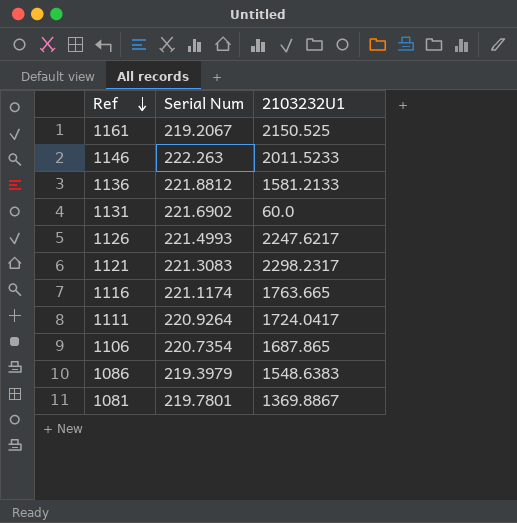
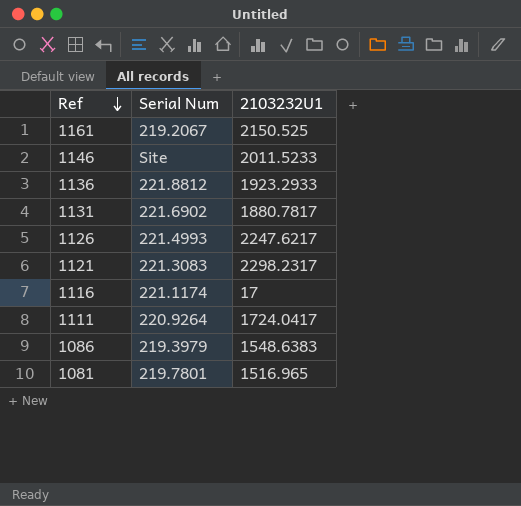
row 1106: 220.7354 | 1687.865 -> none
1146 | Serial Num: 222.263 -> Site
1136 | 2103232U1: 1581.2133 -> 1923.2933
1131 | 2103232U1: 60.0 -> 1880.7817
1116 | 2103232U1: 1763.665 -> 17
1081 | 2103232U1: 1369.8867 -> 1516.965

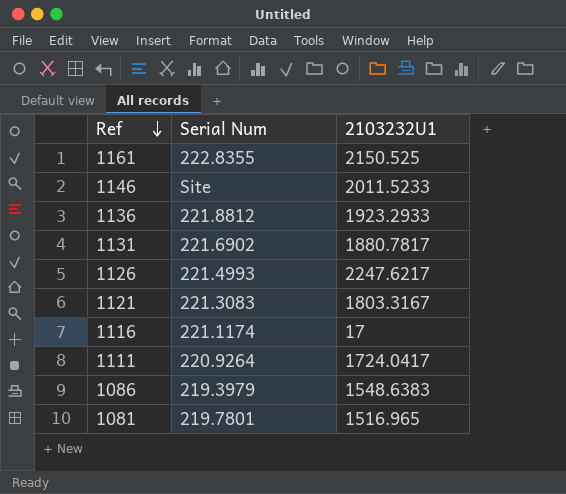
1161 | Serial Num: 219.2067 -> 222.8355
1121 | 2103232U1: 2298.2317 -> 1803.3167

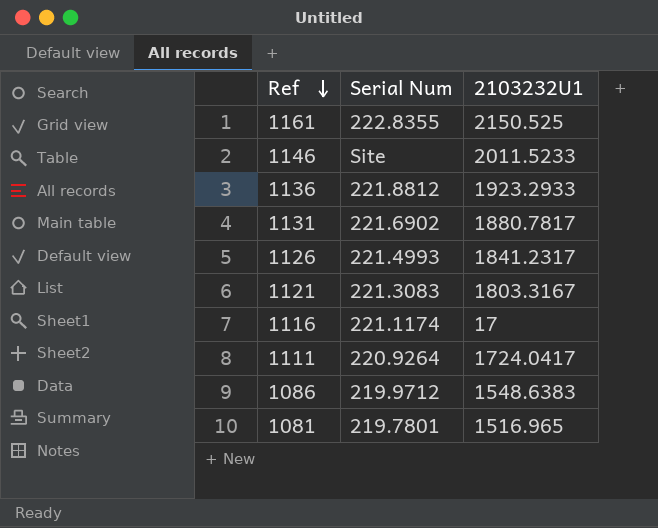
1126 | 2103232U1: 2247.6217 -> 1841.2317
1086 | Serial Num: 219.3979 -> 219.9712

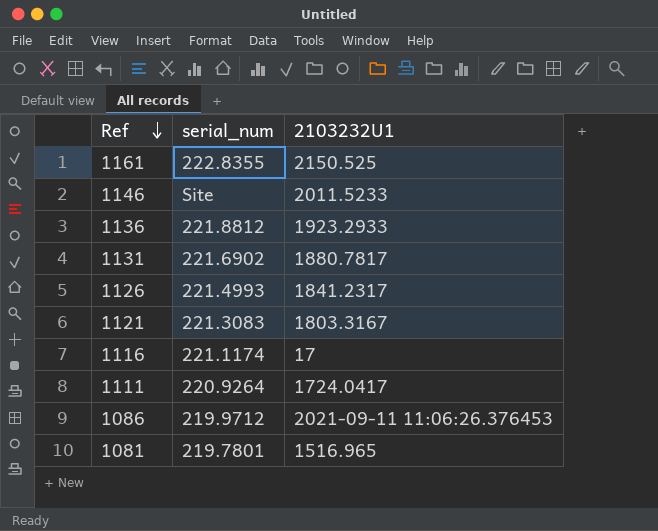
column name: Serial Num -> serial_num
1086 | 2103232U1: 1548.6383 -> 2021-09-11 11:06:26.376453

